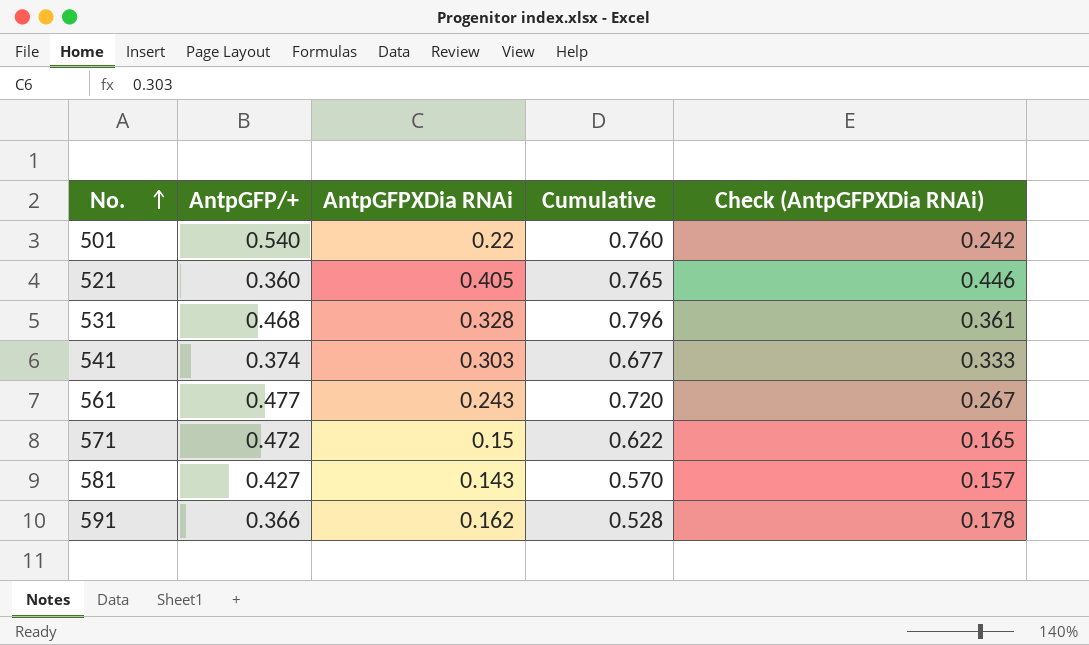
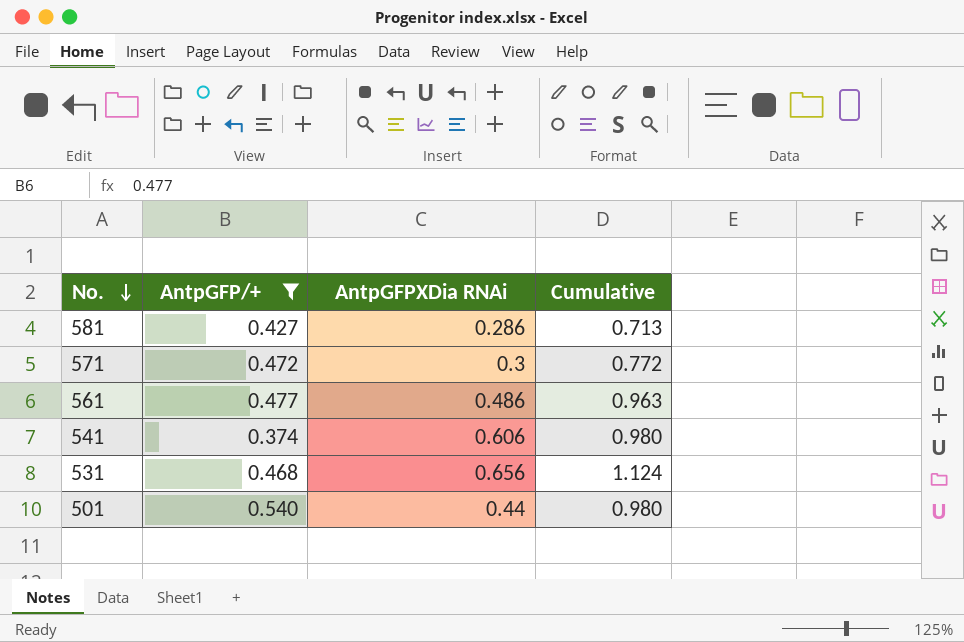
filter: none -> AntpGFP/+ >= 0.374
row order: No. ascending -> No. descending
column Check (AntpGFPXDia RNAi) | formula: [AntpGFPXDia RNAi] * 1.1 -> none
581 | AntpGFPXDia RNAi: 0.143 -> 0.286
581 | Cumulative: 0.570 -> 0.713
571 | AntpGFPXDia RNAi: 0.15 -> 0.3
571 | Cumulative: 0.622 -> 0.772
561 | AntpGFPXDia RNAi: 0.243 -> 0.486
561 | Cumulative: 0.720 -> 0.963
541 | AntpGFPXDia RNAi: 0.303 -> 0.606
541 | Cumulative: 0.677 -> 0.980
531 | AntpGFPXDia RNAi: 0.328 -> 0.656
531 | Cumulative: 0.796 -> 1.124
501 | AntpGFPXDia RNAi: 0.22 -> 0.44
501 | Cumulative: 0.760 -> 0.980

